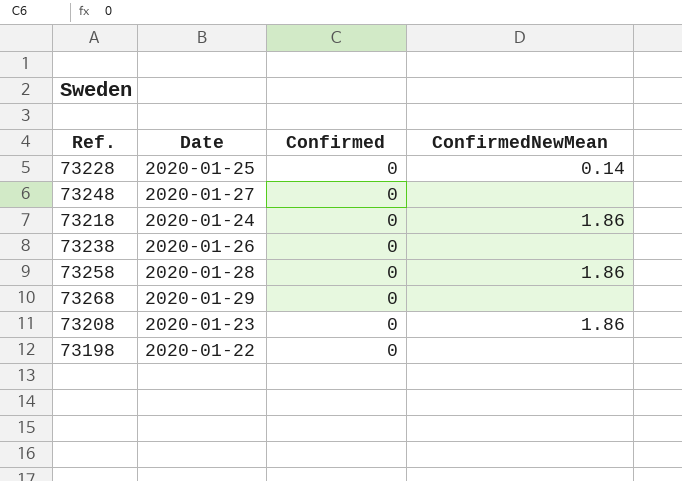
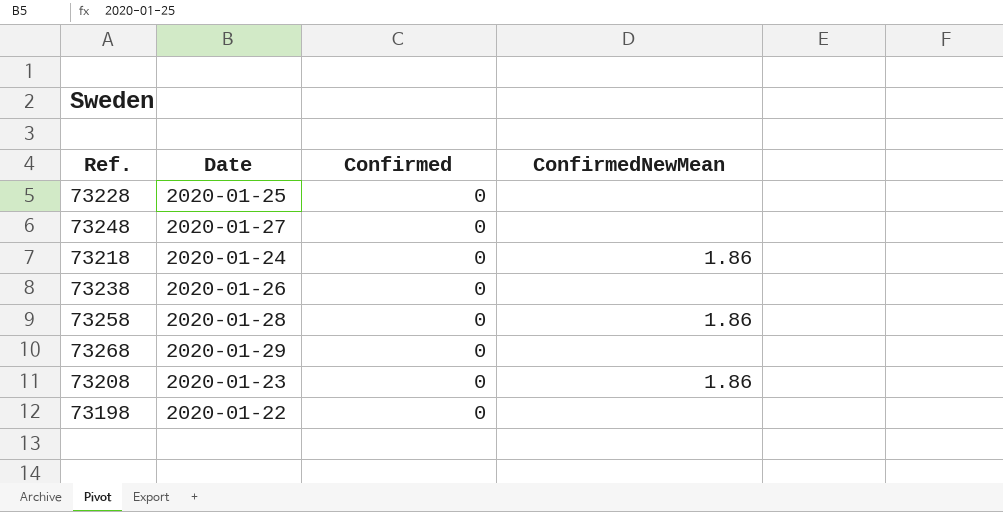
73228 | ConfirmedNewMean: 0.14 -> none

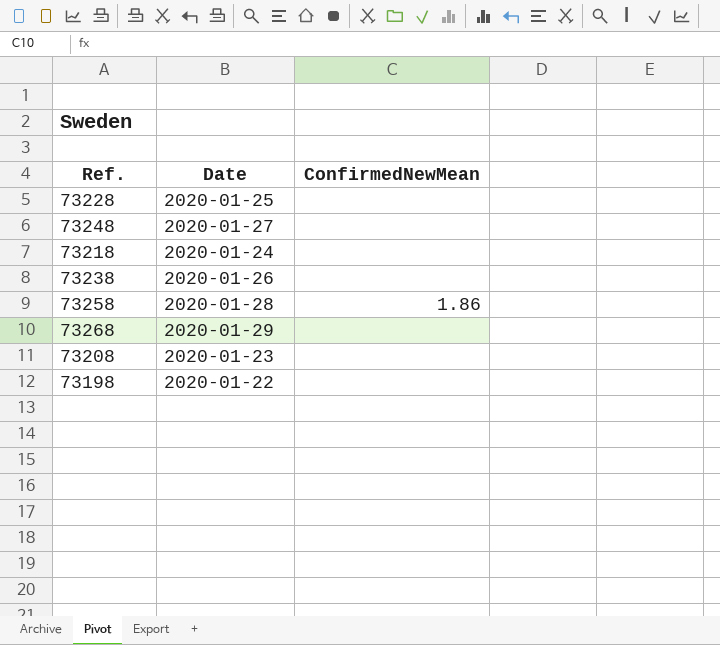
column Confirmed | position: 3 -> none
73218 | ConfirmedNewMean: 1.86 -> none
73208 | ConfirmedNewMean: 1.86 -> none

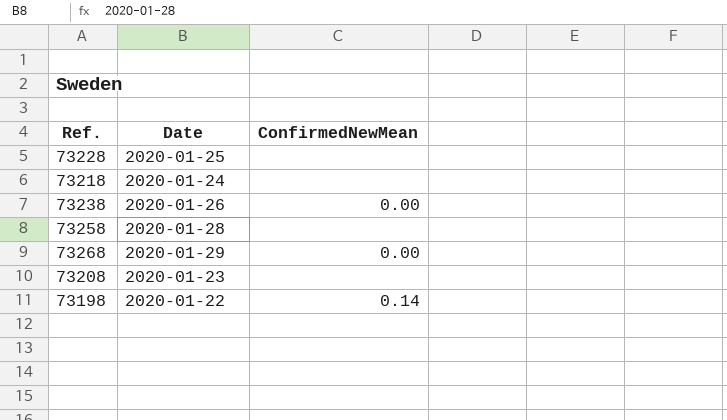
row 73248: 2020-01-27 | none -> none
73238 | ConfirmedNewMean: none -> 0.00
73258 | ConfirmedNewMean: 1.86 -> none
73268 | ConfirmedNewMean: none -> 0.00
73198 | ConfirmedNewMean: none -> 0.14

